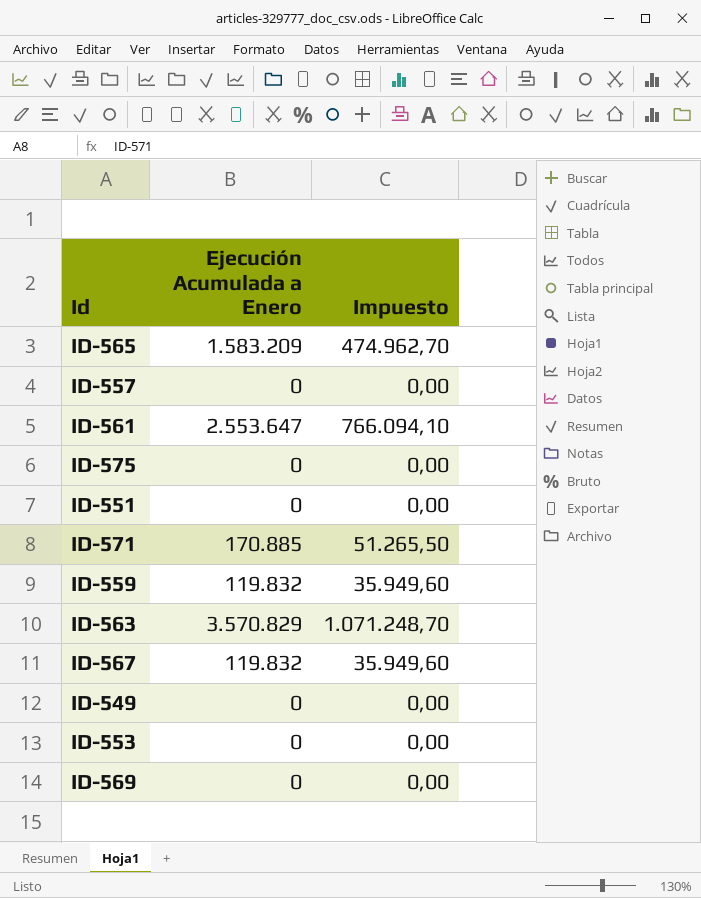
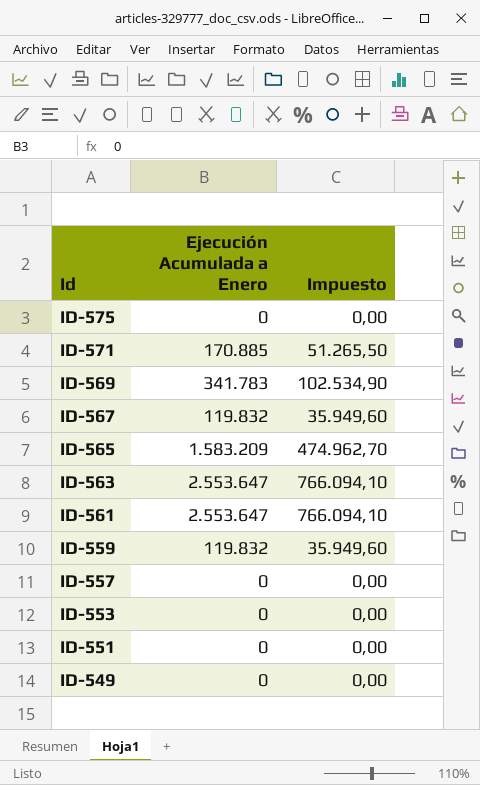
row order: none -> Id descending
ID-569 | Ejecución Acumulada a Enero: 0 -> 341.783
ID-569 | Impuesto: 0,00 -> 102.534,90
ID-563 | Ejecución Acumulada a Enero: 3.570.829 -> 2.553.647
ID-563 | Impuesto: 1.071.248,70 -> 766.094,10

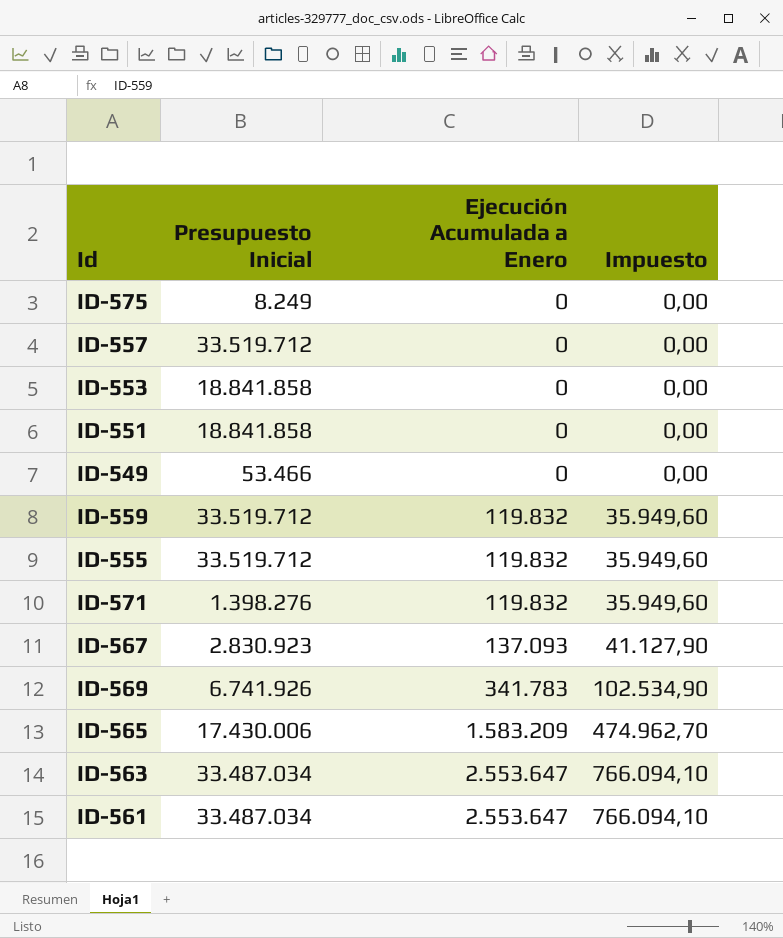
row order: Id descending -> Ejecución Acumulada a Enero ascending
column Presupuesto Inicial | position: none -> 2
row ID-555: none -> 33.519.712 | 119.832 | 35.949,60
ID-571 | Ejecución Acumulada a Enero: 170.885 -> 119.832
ID-571 | Impuesto: 51.265,50 -> 35.949,60
ID-567 | Ejecución Acumulada a Enero: 119.832 -> 137.093
ID-567 | Impuesto: 35.949,60 -> 41.127,90

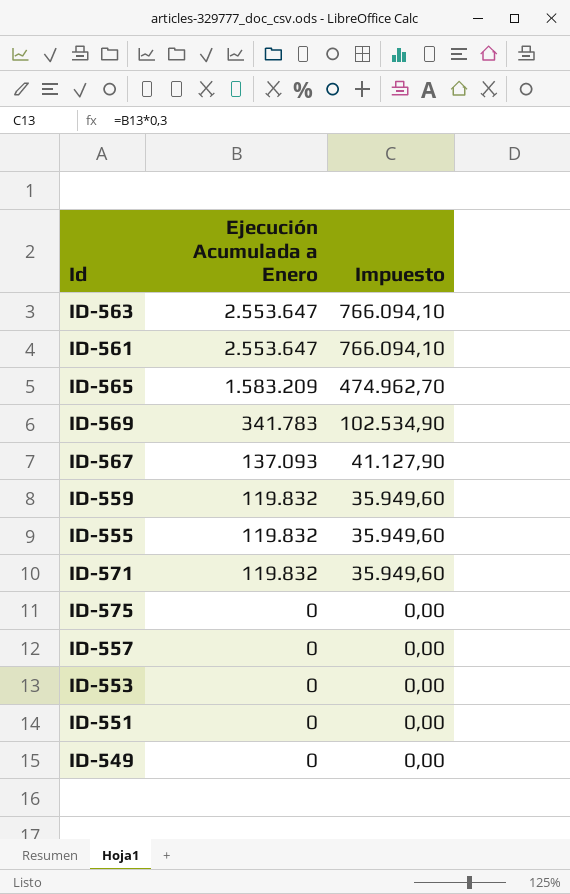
row order: Ejecución Acumulada a Enero ascending -> Ejecución Acumulada a Enero descending
column Presupuesto Inicial | position: 2 -> none

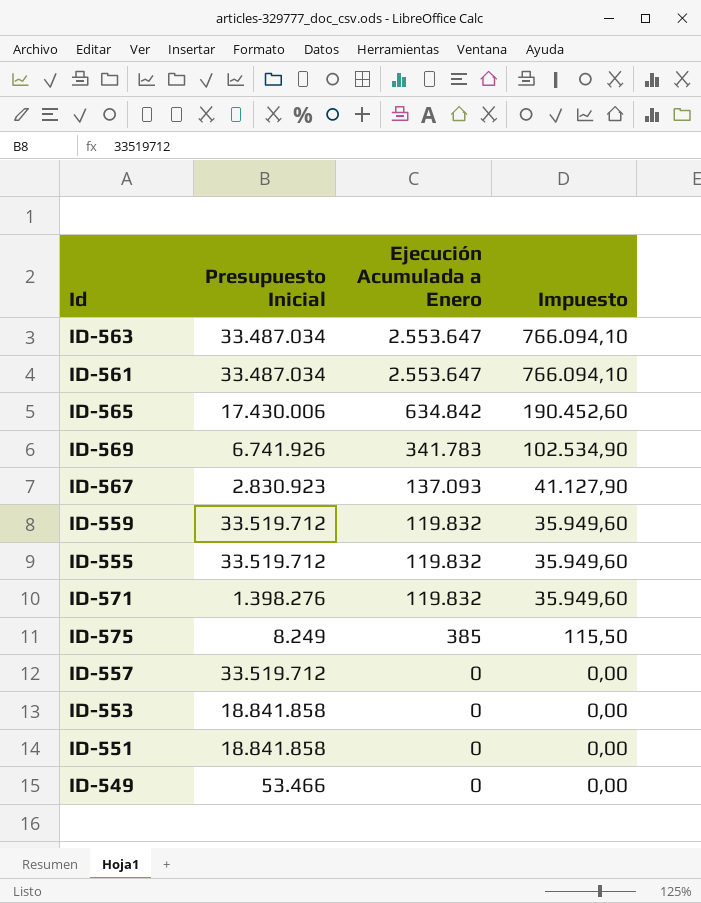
column Presupuesto Inicial | position: none -> 2
ID-565 | Ejecución Acumulada a Enero: 1.583.209 -> 634.842
ID-565 | Impuesto: 474.962,70 -> 190.452,60
ID-575 | Ejecución Acumulada a Enero: 0 -> 385
ID-575 | Impuesto: 0,00 -> 115,50

